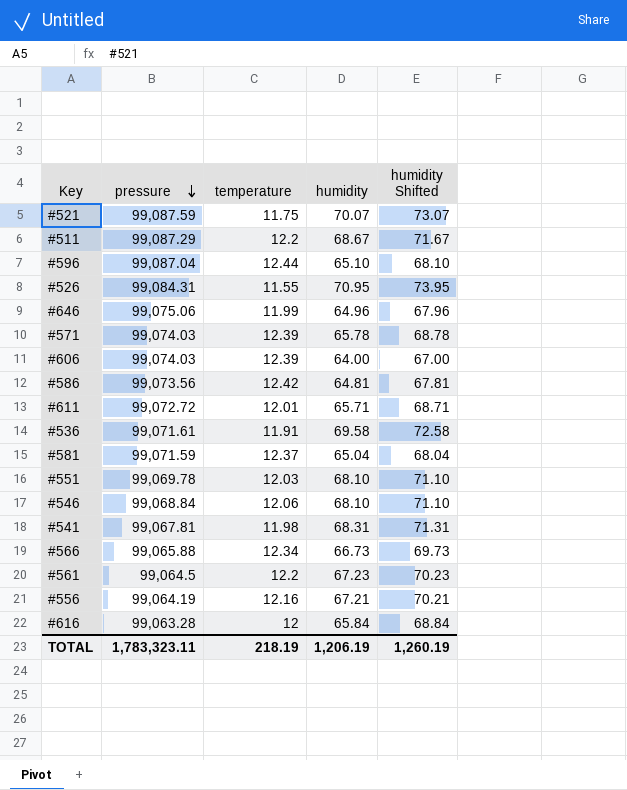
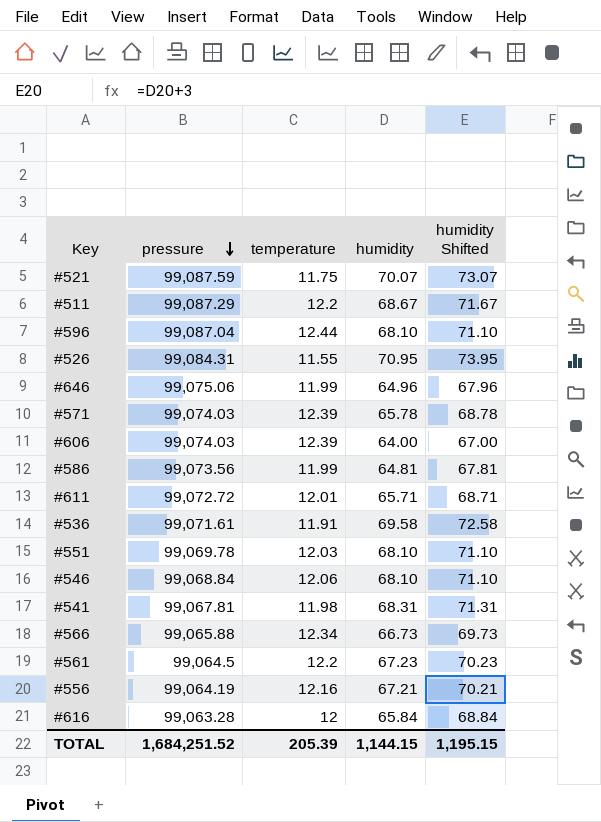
row #581: 99,071.59 | 12.37 | 65.04 | 68.04 -> none
#596 | humidity: 65.10 -> 68.10
#596 | humidity Shifted: 68.10 -> 71.10
#586 | temperature: 12.42 -> 11.99
TOTAL | pressure: 1,783,323.11 -> 1,684,251.52
TOTAL | temperature: 218.19 -> 205.39
TOTAL | humidity: 1,206.19 -> 1,144.15
TOTAL | humidity Shifted: 1,260.19 -> 1,195.15

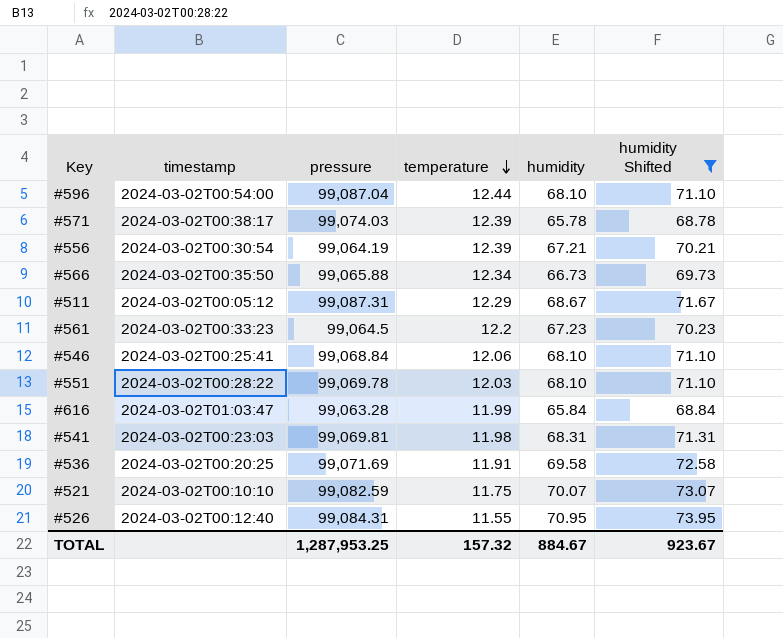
filter: none -> humidity Shifted >= 68.78
row order: pressure descending -> temperature descending
column timestamp | position: none -> 2
#556 | temperature: 12.16 -> 12.39
#511 | pressure: 99,087.29 -> 99,087.31
#511 | temperature: 12.2 -> 12.29
#616 | temperature: 12 -> 11.99
#541 | pressure: 99,067.81 -> 99,069.81
#536 | pressure: 99,071.61 -> 99,071.69
#521 | pressure: 99,087.59 -> 99,082.59
TOTAL | pressure: 1,684,251.52 -> 1,287,953.25
TOTAL | temperature: 205.39 -> 157.32
TOTAL | humidity: 1,144.15 -> 884.67
TOTAL | humidity Shifted: 1,195.15 -> 923.67

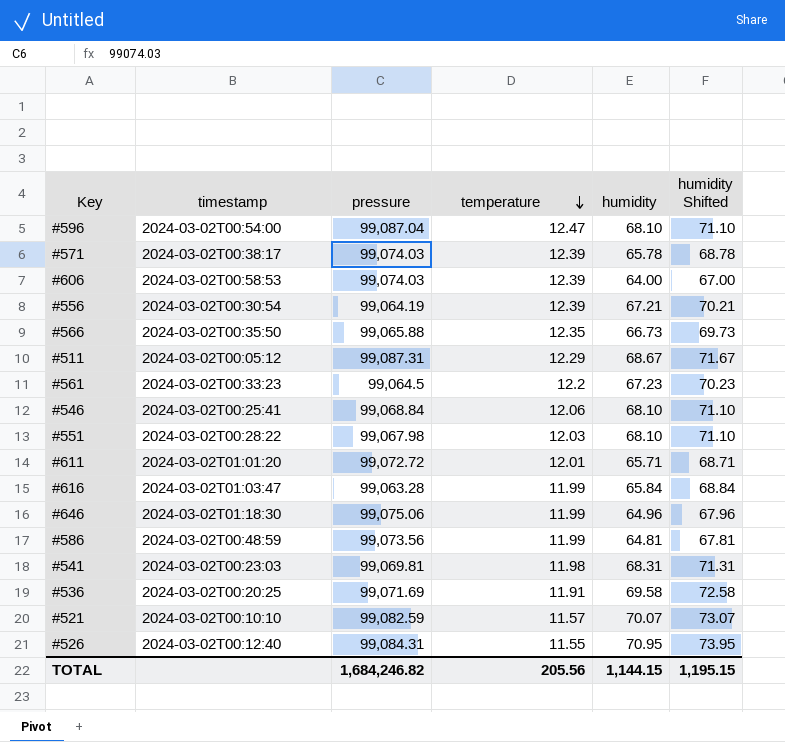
filter: humidity Shifted >= 68.78 -> none
#596 | temperature: 12.44 -> 12.47
#566 | temperature: 12.34 -> 12.35
#551 | pressure: 99,069.78 -> 99,067.98
#521 | temperature: 11.75 -> 11.57
TOTAL | pressure: 1,287,953.25 -> 1,684,246.82
TOTAL | temperature: 157.32 -> 205.56
TOTAL | humidity: 884.67 -> 1,144.15
TOTAL | humidity Shifted: 923.67 -> 1,195.15

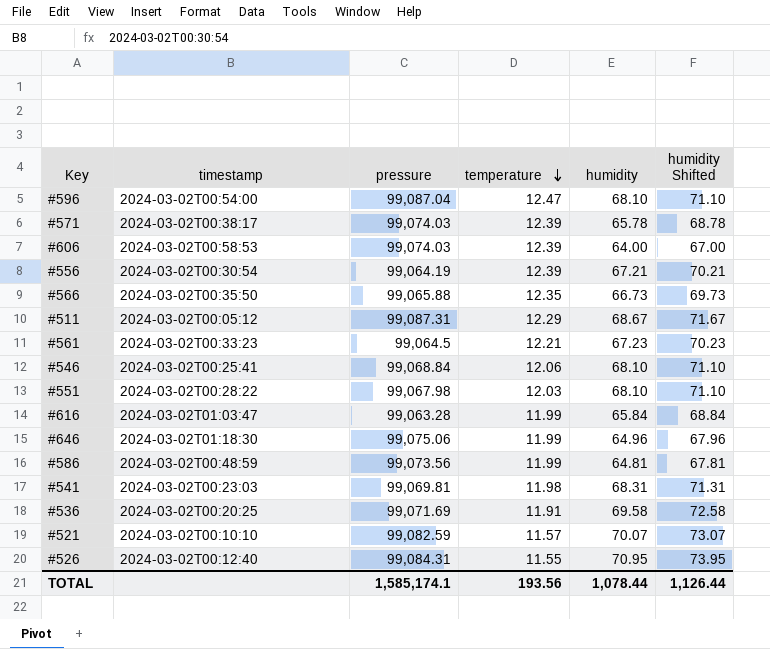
row #611: 2024-03-02T01:01:20 | 99,072.72 | 12.01 | 65.71 | 68.71 -> none
#561 | temperature: 12.2 -> 12.21
TOTAL | pressure: 1,684,246.82 -> 1,585,174.1
TOTAL | temperature: 205.56 -> 193.56
TOTAL | humidity: 1,144.15 -> 1,078.44
TOTAL | humidity Shifted: 1,195.15 -> 1,126.44

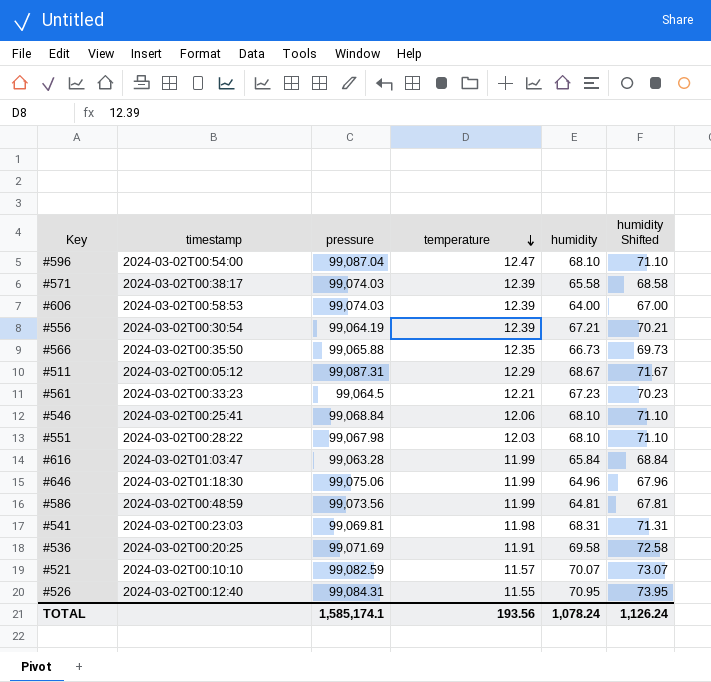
#571 | humidity: 65.78 -> 65.58
#571 | humidity Shifted: 68.78 -> 68.58
TOTAL | humidity: 1,078.44 -> 1,078.24
TOTAL | humidity Shifted: 1,126.44 -> 1,126.24

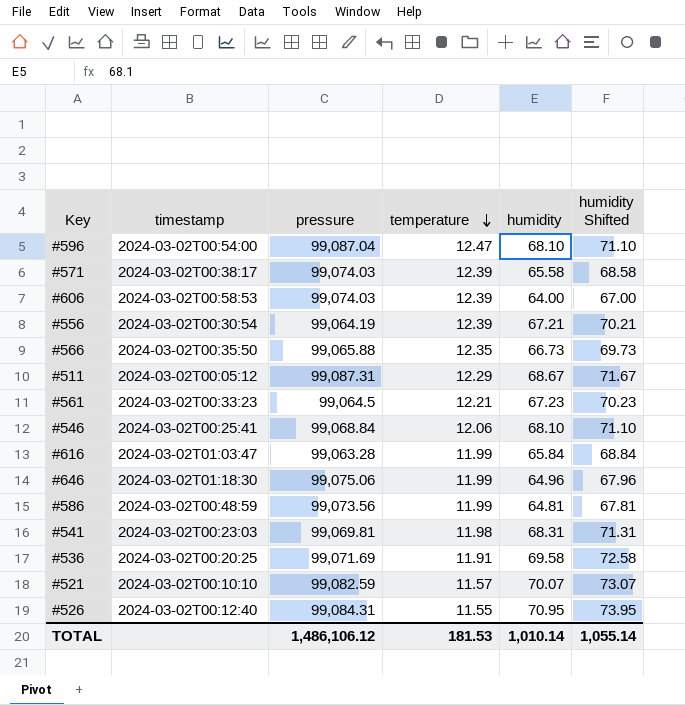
row #551: 2024-03-02T00:28:22 | 99,067.98 | 12.03 | 68.10 | 71.10 -> none
TOTAL | pressure: 1,585,174.1 -> 1,486,106.12
TOTAL | temperature: 193.56 -> 181.53
TOTAL | humidity: 1,078.24 -> 1,010.14
TOTAL | humidity Shifted: 1,126.24 -> 1,055.14

